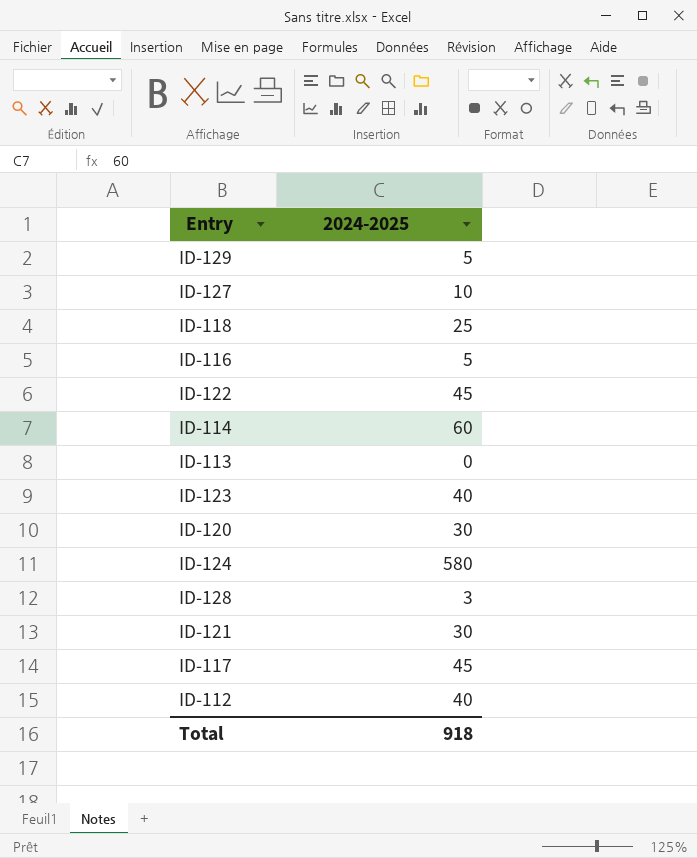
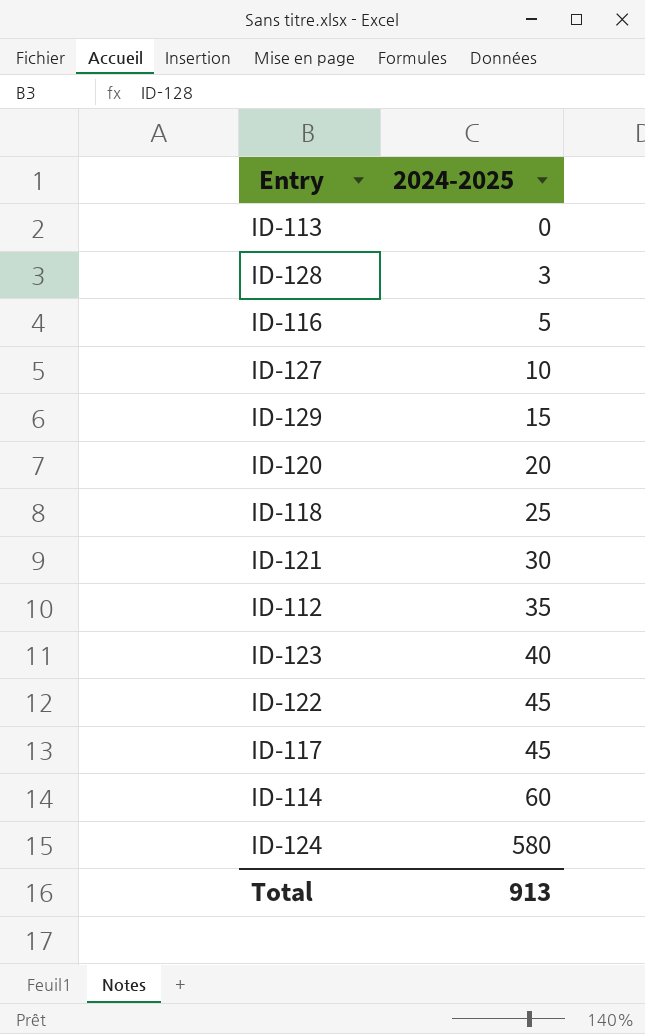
row order: none -> 2024-2025 ascending
ID-129 | 2024-2025: 5 -> 15
ID-120 | 2024-2025: 30 -> 20
ID-112 | 2024-2025: 40 -> 35
Total | 2024-2025: 918 -> 913

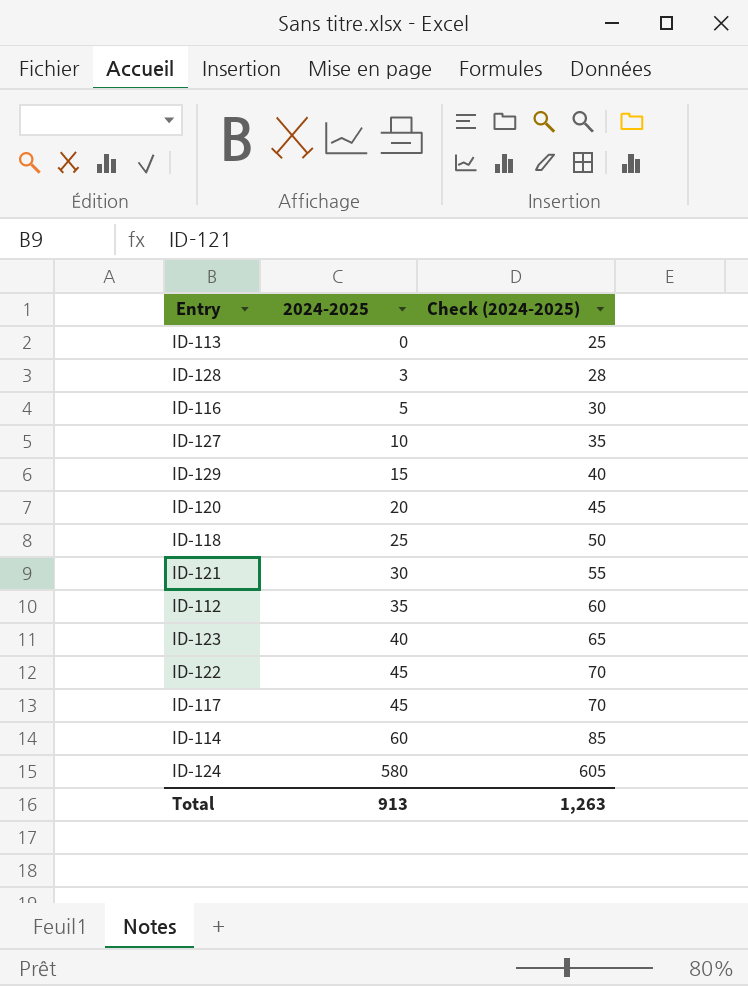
column Check (2024-2025) | formula: none -> [2024-2025] + 25

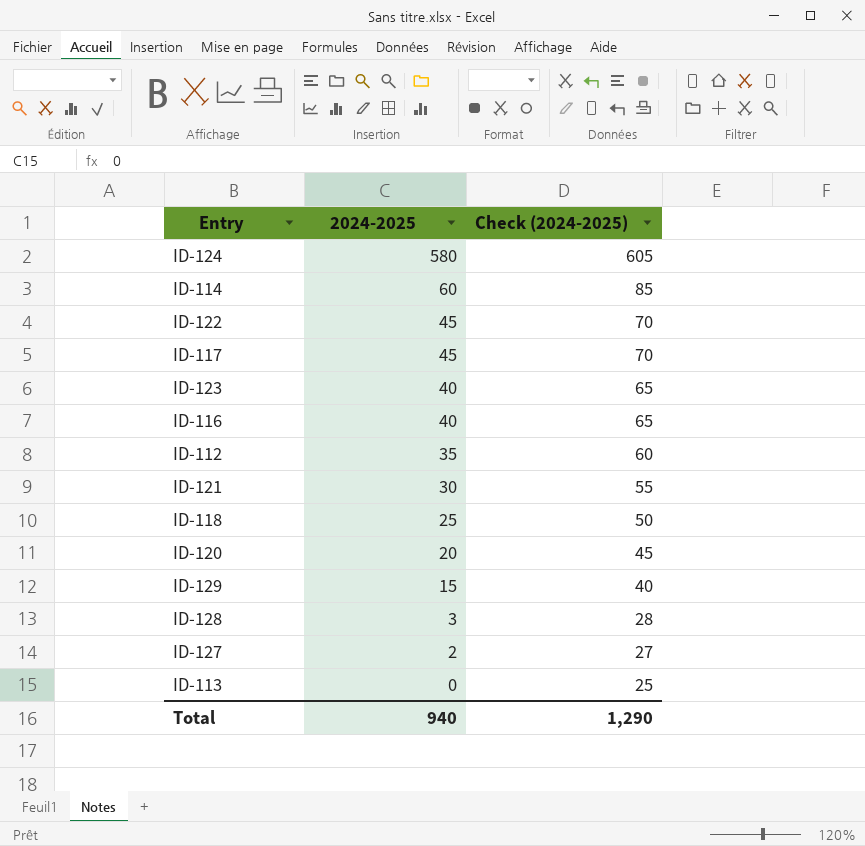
row order: 2024-2025 ascending -> 2024-2025 descending
ID-116 | 2024-2025: 5 -> 40
ID-116 | Check (2024-2025): 30 -> 65
ID-127 | 2024-2025: 10 -> 2
ID-127 | Check (2024-2025): 35 -> 27
Total | 2024-2025: 913 -> 940
Total | Check (2024-2025): 1,263 -> 1,290

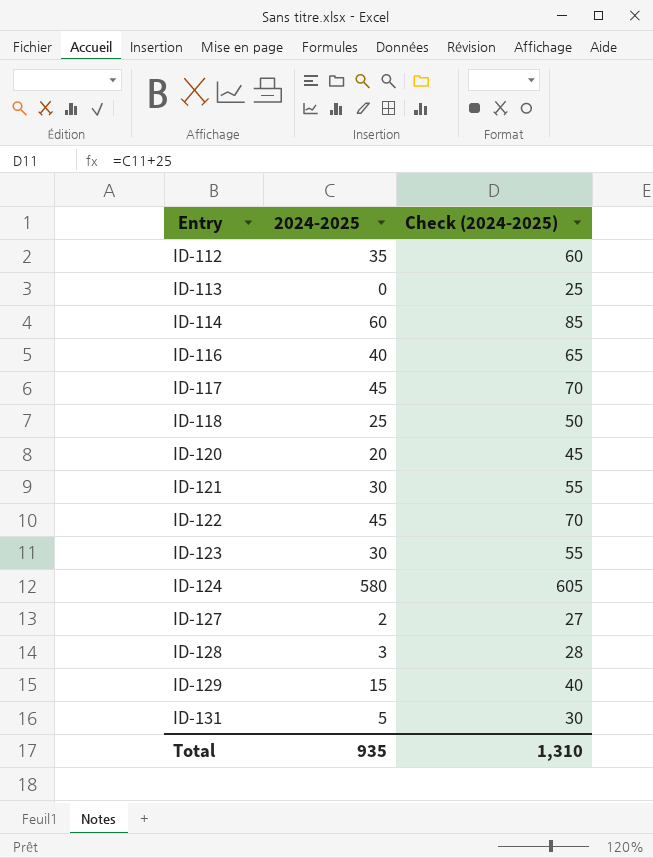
row order: 2024-2025 descending -> Entry ascending
ID-123 | 2024-2025: 40 -> 30
ID-123 | Check (2024-2025): 65 -> 55
row ID-131: none -> 5 | 30
Total | 2024-2025: 940 -> 935
Total | Check (2024-2025): 1,290 -> 1,310

